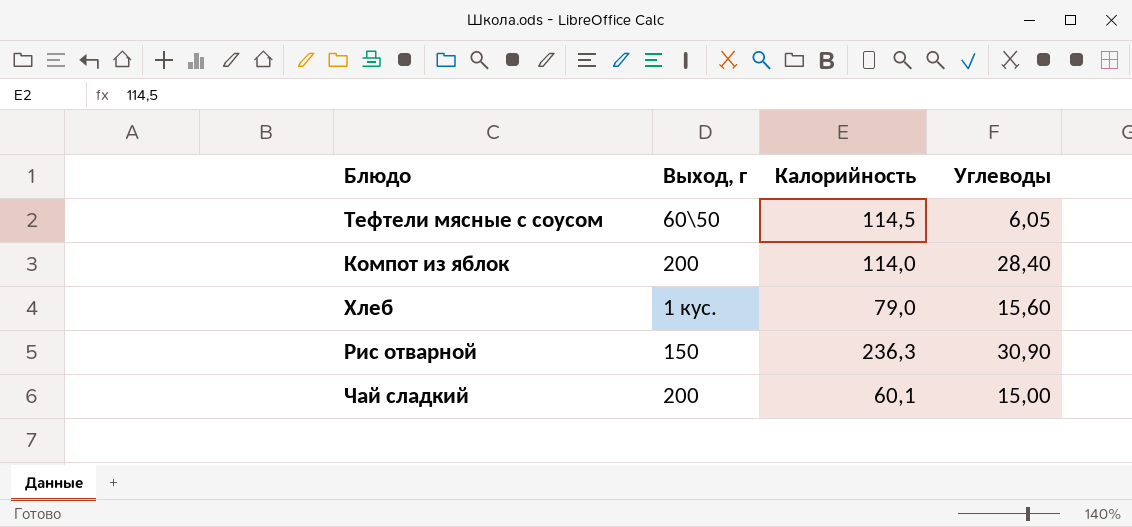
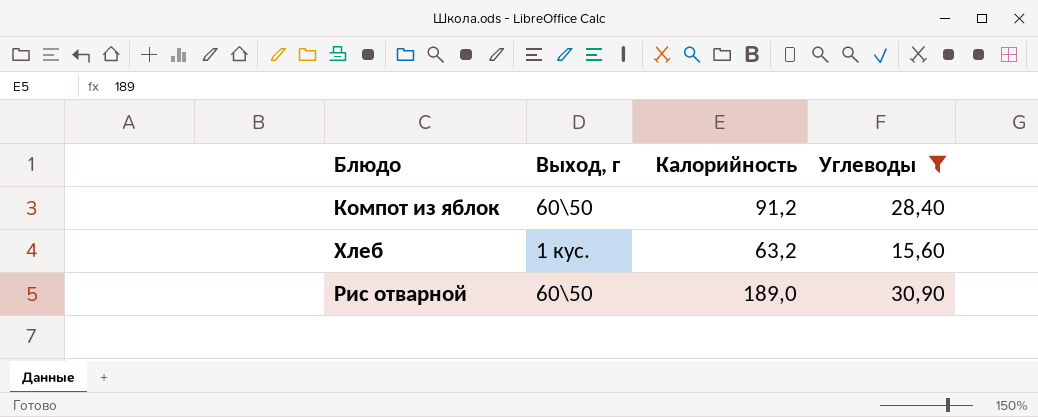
filter: none -> Углеводы >= 15,60
Компот из яблок | Выход, г: 200 -> 60\50
Компот из яблок | Калорийность: 114,0 -> 91,2
Хлеб | Калорийность: 79,0 -> 63,2
Рис отварной | Выход, г: 150 -> 60\50
Рис отварной | Калорийность: 236,3 -> 189,0

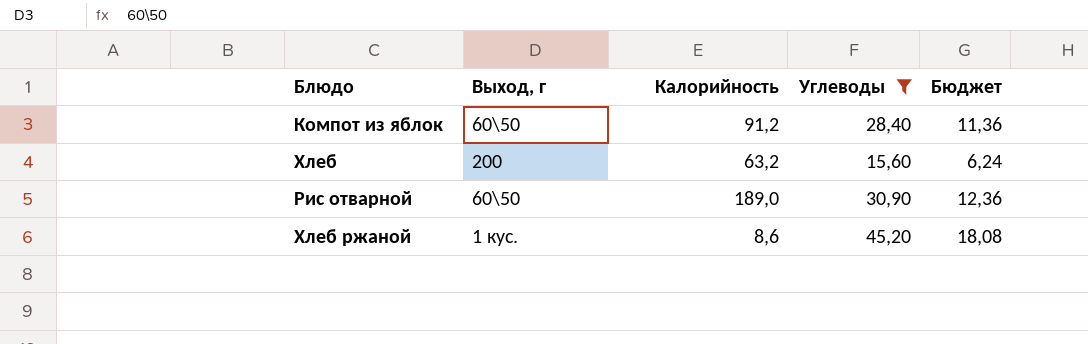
column Бюджет | formula: none -> [Углеводы] * 0,4
Хлеб | Выход, г: 1 кус. -> 200
row Хлеб ржаной: none -> 1 кус. | 8,6 | 45,20 | 18,08

